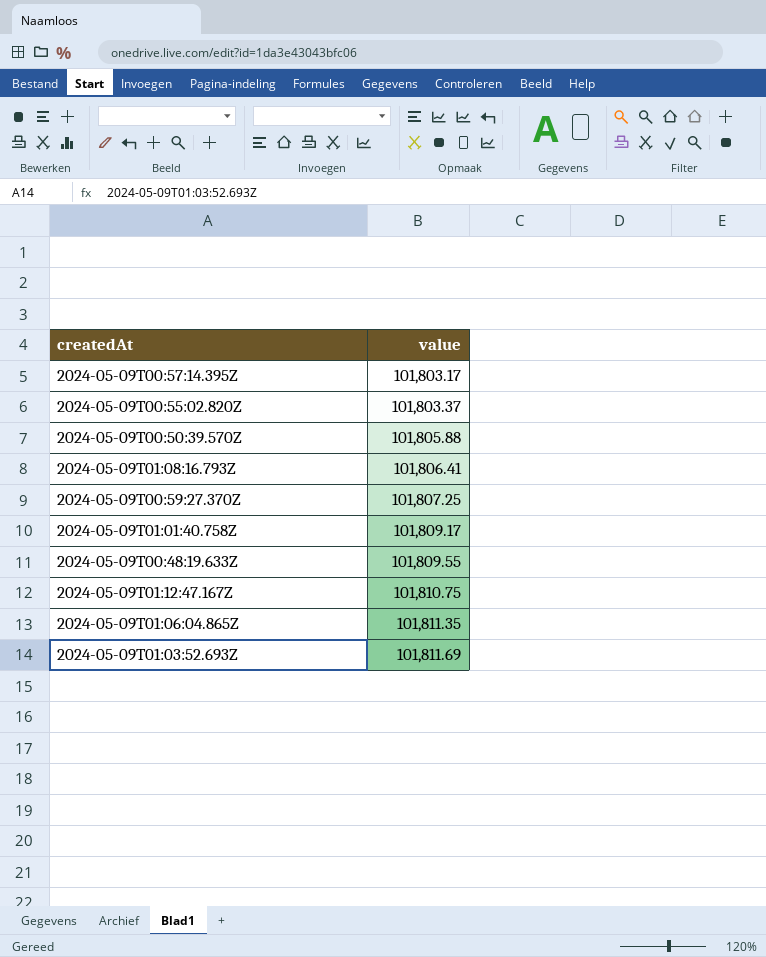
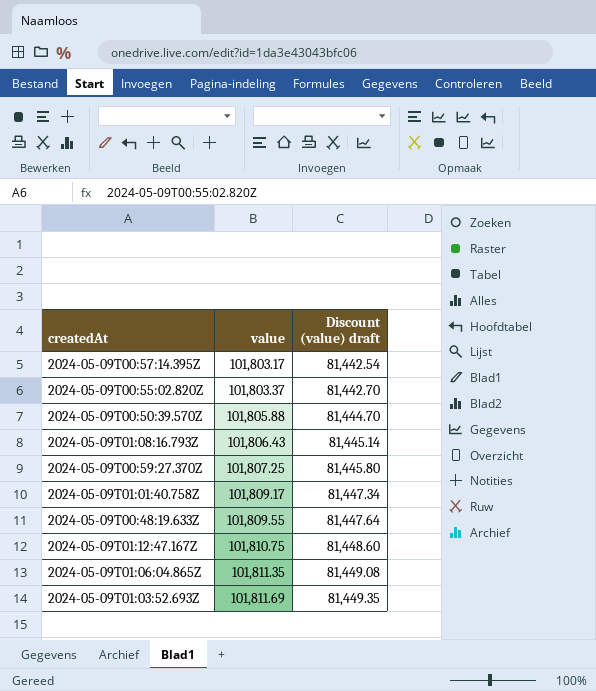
column Discount (value) draft | formula: none -> [value] * 0.8
2024-05-09T01:08:16.793Z | value: 101,806.41 -> 101,806.43

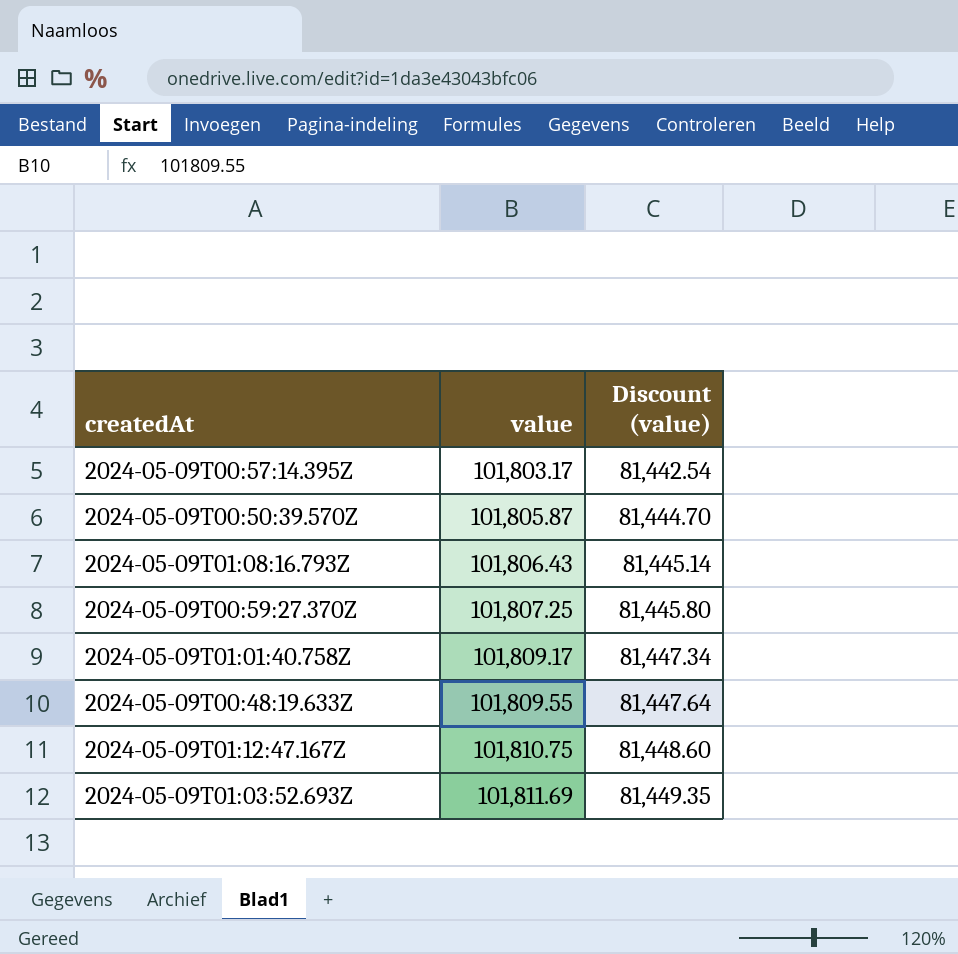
column name: Discount (value) draft -> Discount (value)
row 2024-05-09T00:55:02.820Z: 101,803.37 | 81,442.70 -> none
row 2024-05-09T01:06:04.865Z: 101,811.35 | 81,449.08 -> none
2024-05-09T00:50:39.570Z | value: 101,805.88 -> 101,805.87

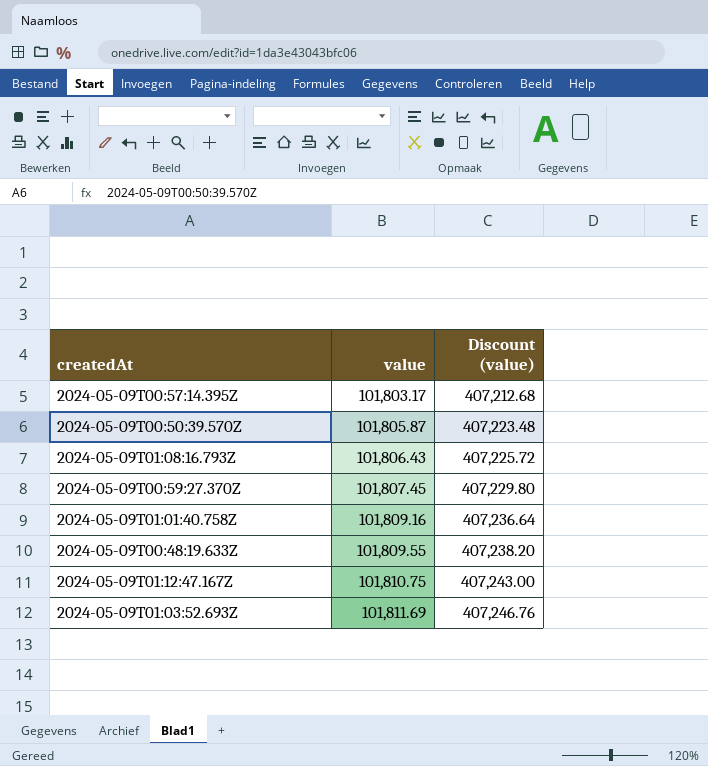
column Discount (value) | formula: [value] * 0.8 -> [value] * 4
2024-05-09T00:59:27.370Z | value: 101,807.25 -> 101,807.45
2024-05-09T01:01:40.758Z | value: 101,809.17 -> 101,809.16

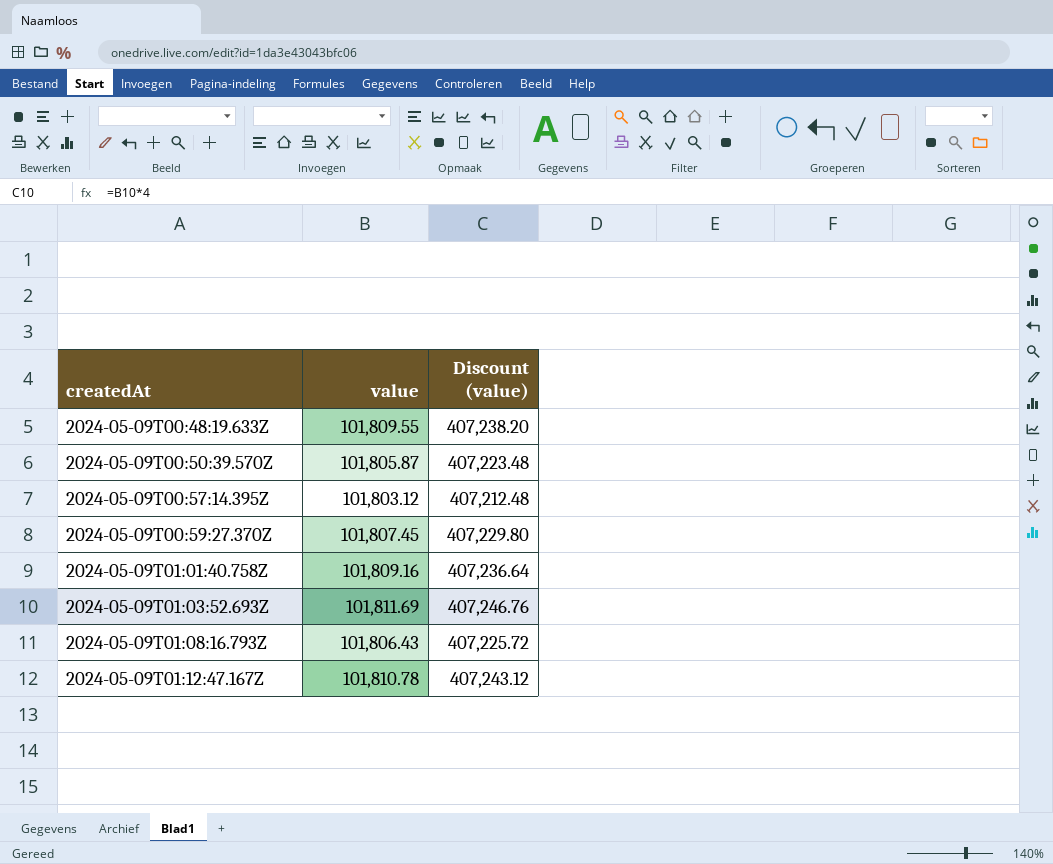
row order: value ascending -> createdAt ascending
2024-05-09T00:57:14.395Z | value: 101,803.17 -> 101,803.12
2024-05-09T00:57:14.395Z | Discount (value): 407,212.68 -> 407,212.48
2024-05-09T01:12:47.167Z | value: 101,810.75 -> 101,810.78
2024-05-09T01:12:47.167Z | Discount (value): 407,243.00 -> 407,243.12

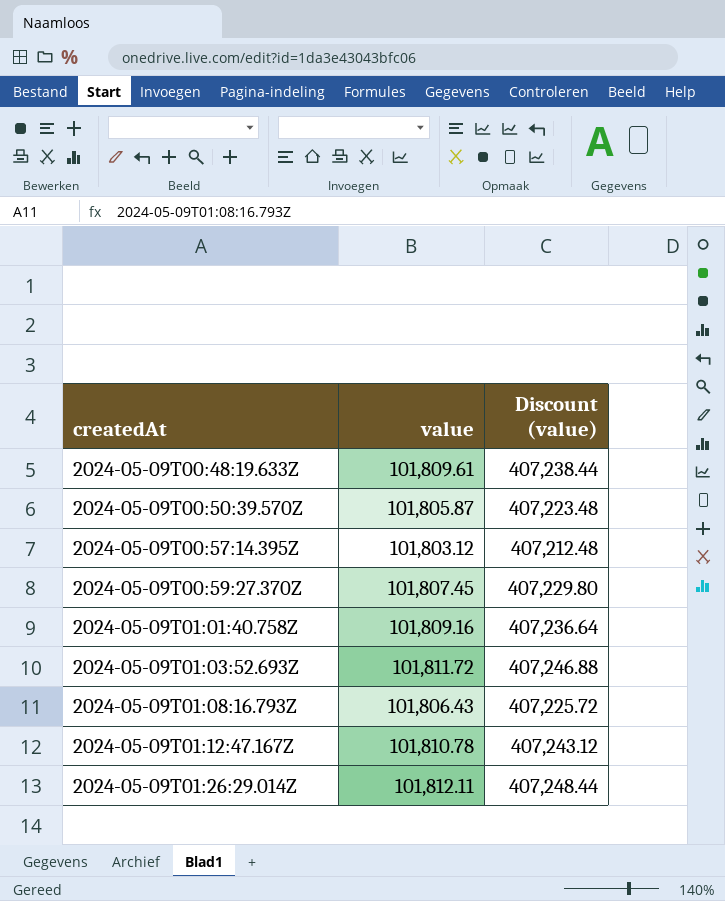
2024-05-09T00:48:19.633Z | value: 101,809.55 -> 101,809.61
2024-05-09T00:48:19.633Z | Discount (value): 407,238.20 -> 407,238.44
2024-05-09T01:03:52.693Z | value: 101,811.69 -> 101,811.72
2024-05-09T01:03:52.693Z | Discount (value): 407,246.76 -> 407,246.88
row 2024-05-09T01:26:29.014Z: none -> 101,812.11 | 407,248.44

